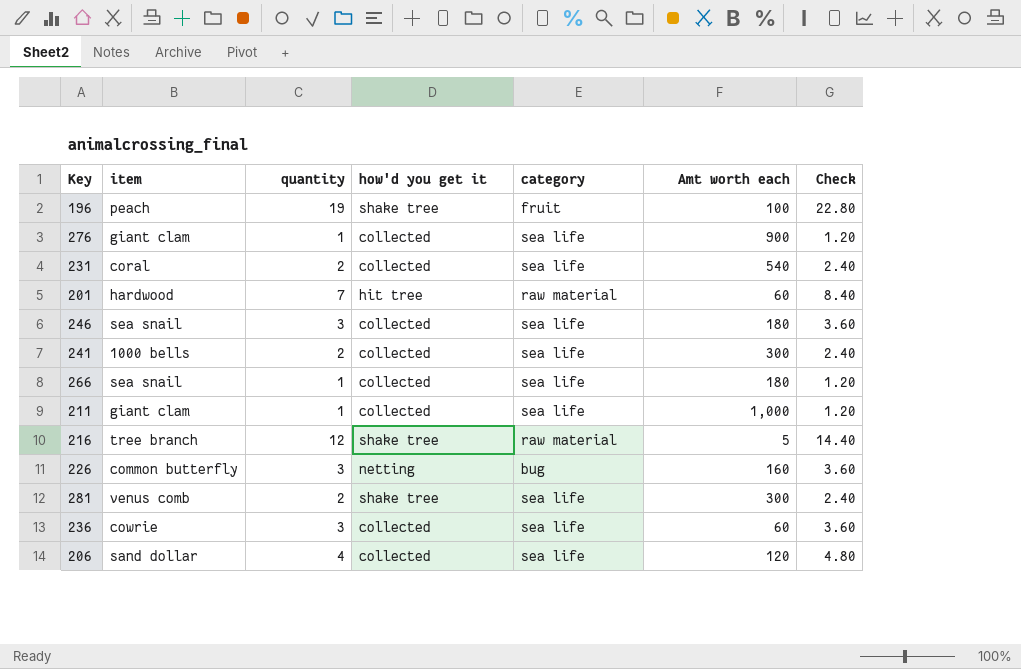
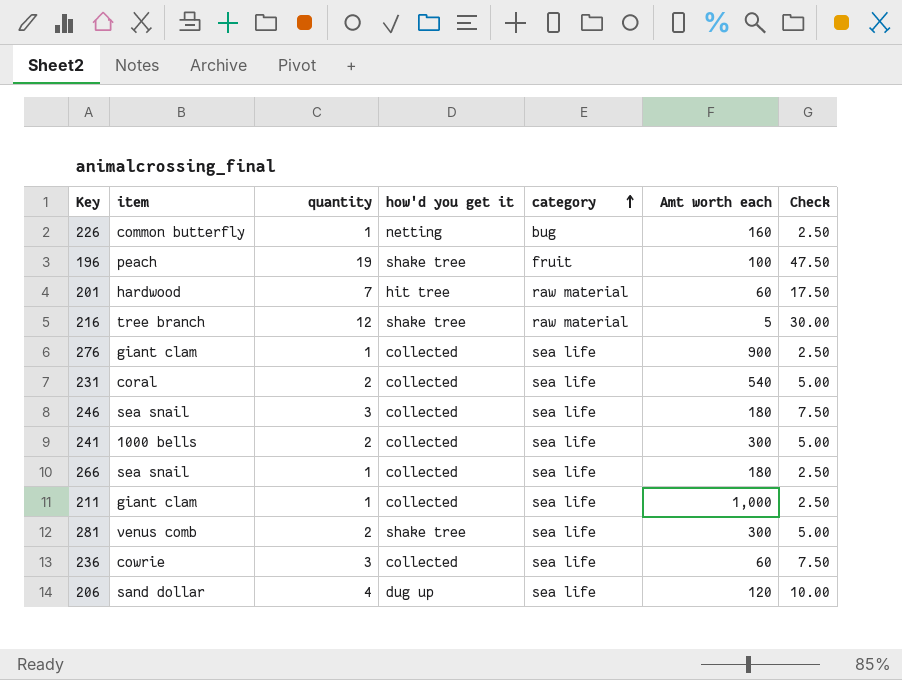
row order: none -> category ascending
column Check | formula: [quantity] * 1.2 -> [quantity] * 2.5
226 | quantity: 3 -> 1
206 | how'd you get it: collected -> dug up

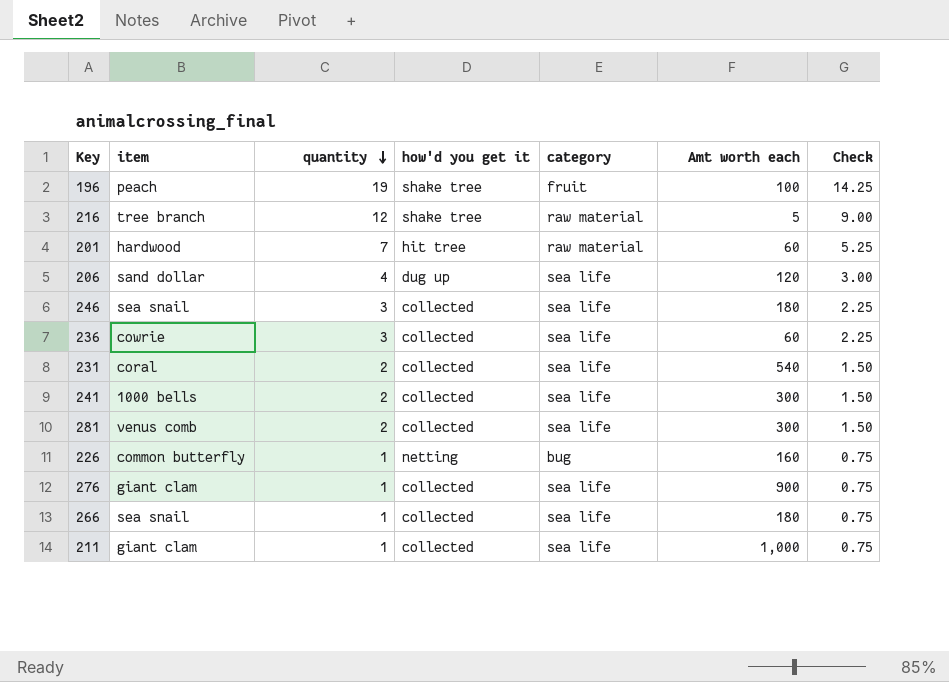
row order: category ascending -> quantity descending
column Check | formula: [quantity] * 2.5 -> [quantity] * 0.75
281 | how'd you get it: shake tree -> collected

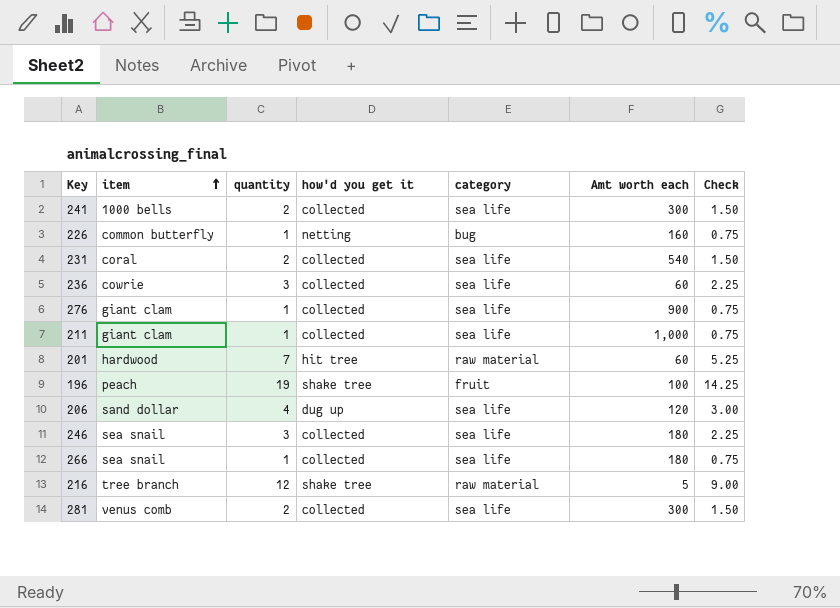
row order: quantity descending -> item ascending

